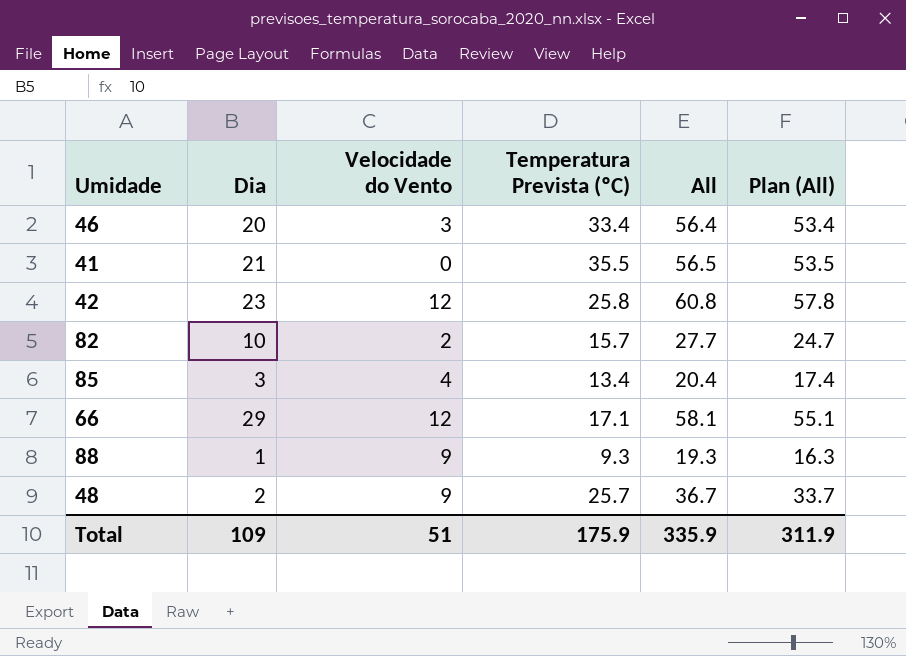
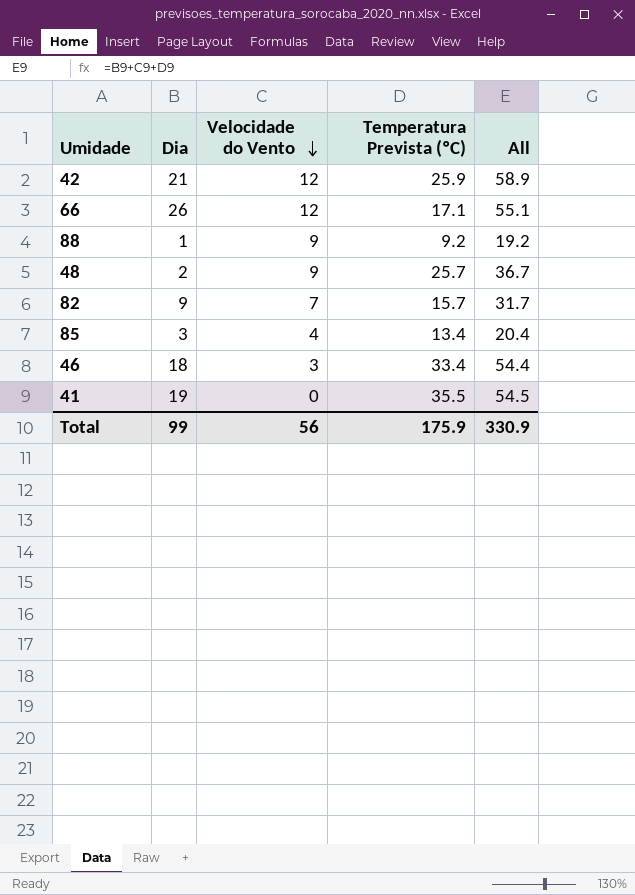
row order: none -> Velocidade do Vento descending
column Plan (All) | formula: [All] - 3 -> none
42 | Dia: 23 -> 21
42 | Temperatura Prevista (ºC): 25.8 -> 25.9
42 | All: 60.8 -> 58.9
66 | Dia: 29 -> 26
66 | All: 58.1 -> 55.1
88 | Temperatura Prevista (ºC): 9.3 -> 9.2
88 | All: 19.3 -> 19.2
82 | Dia: 10 -> 9
82 | Velocidade do Vento: 2 -> 7
82 | All: 27.7 -> 31.7
46 | Dia: 20 -> 18
46 | All: 56.4 -> 54.4
41 | Dia: 21 -> 19
41 | All: 56.5 -> 54.5
Total | Dia: 109 -> 99
Total | Velocidade do Vento: 51 -> 56
Total | All: 335.9 -> 330.9

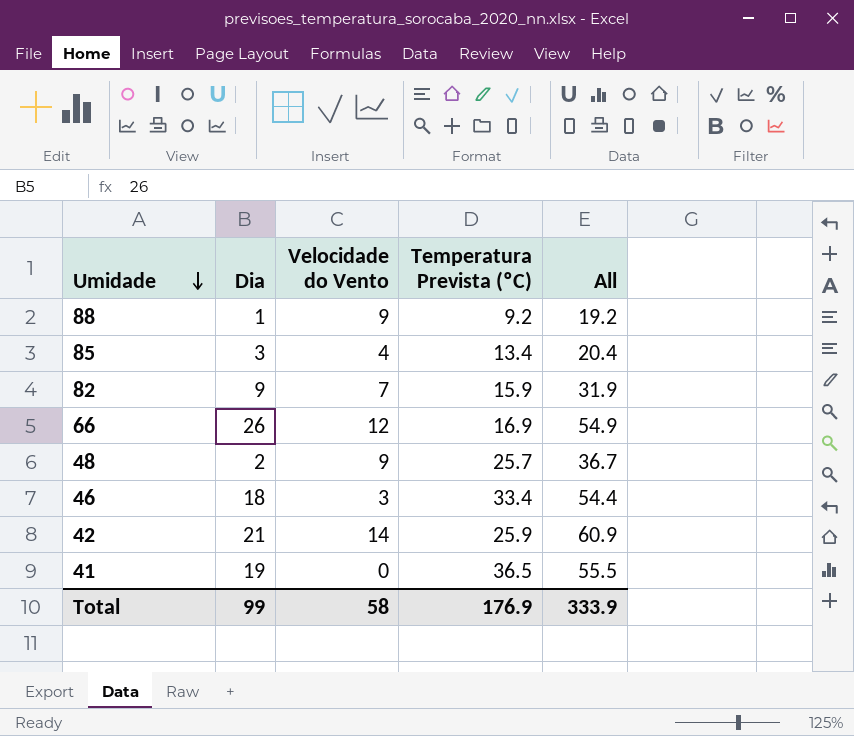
row order: Velocidade do Vento descending -> Umidade descending
82 | Temperatura Prevista (ºC): 15.7 -> 15.9
82 | All: 31.7 -> 31.9
66 | Temperatura Prevista (ºC): 17.1 -> 16.9
66 | All: 55.1 -> 54.9
42 | Velocidade do Vento: 12 -> 14
42 | All: 58.9 -> 60.9
41 | Temperatura Prevista (ºC): 35.5 -> 36.5
41 | All: 54.5 -> 55.5
Total | Velocidade do Vento: 56 -> 58
Total | Temperatura Prevista (ºC): 175.9 -> 176.9
Total | All: 330.9 -> 333.9

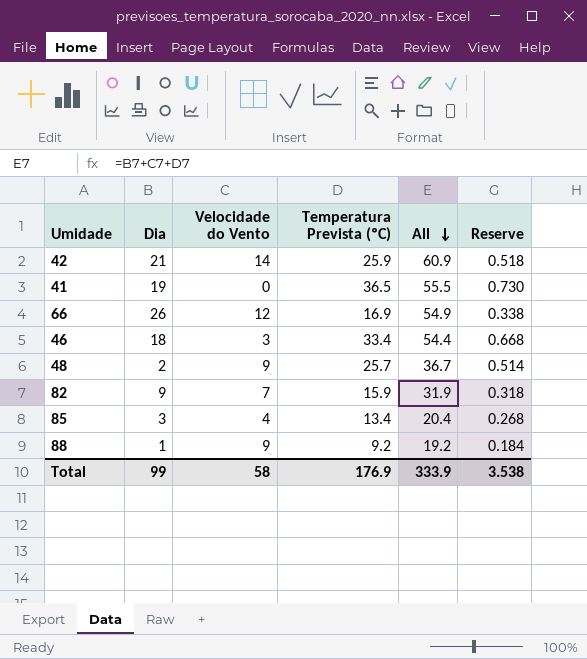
row order: Umidade descending -> All descending
column Reserve | formula: none -> [Temperatura Prevista (ºC)] * 0.02

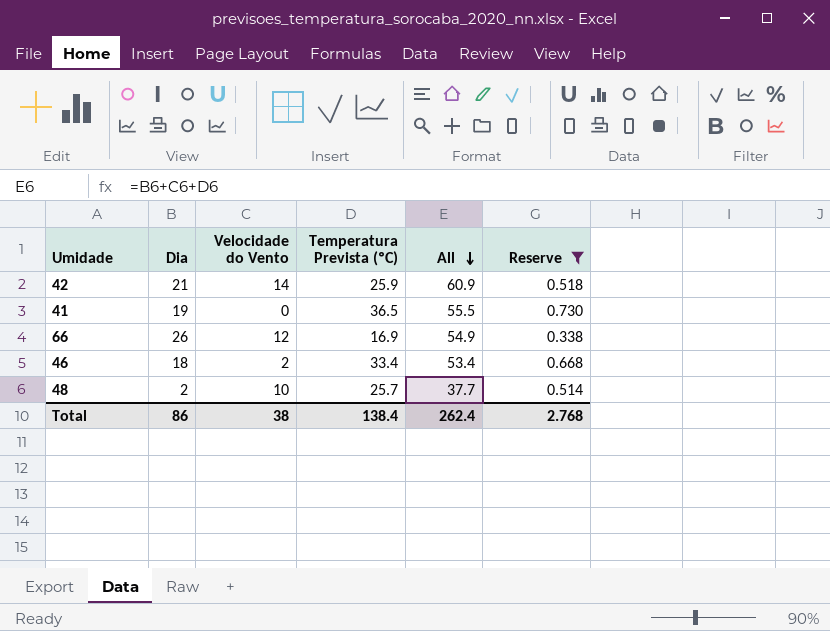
filter: none -> Reserve >= 0.338
46 | Velocidade do Vento: 3 -> 2
46 | All: 54.4 -> 53.4
48 | Velocidade do Vento: 9 -> 10
48 | All: 36.7 -> 37.7
Total | Dia: 99 -> 86
Total | Velocidade do Vento: 58 -> 38
Total | Temperatura Prevista (ºC): 176.9 -> 138.4
Total | All: 333.9 -> 262.4
Total | Reserve: 3.538 -> 2.768

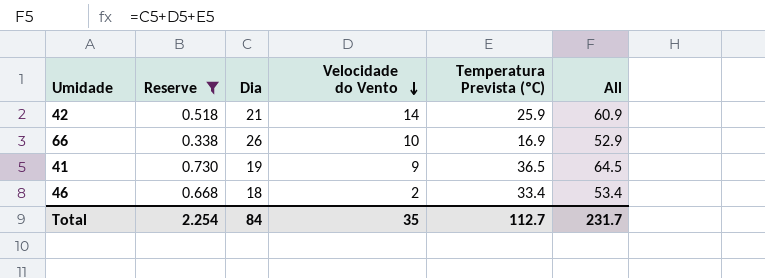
row order: All descending -> Velocidade do Vento descending
column Reserve | position: 6 -> 2
row 48: 2 | 10 | 25.7 | 37.7 | 0.514 -> none
66 | Velocidade do Vento: 12 -> 10
66 | All: 54.9 -> 52.9
41 | Velocidade do Vento: 0 -> 9
41 | All: 55.5 -> 64.5
Total | Reserve: 2.768 -> 2.254
Total | Dia: 86 -> 84
Total | Velocidade do Vento: 38 -> 35
Total | Temperatura Prevista (ºC): 138.4 -> 112.7
Total | All: 262.4 -> 231.7

